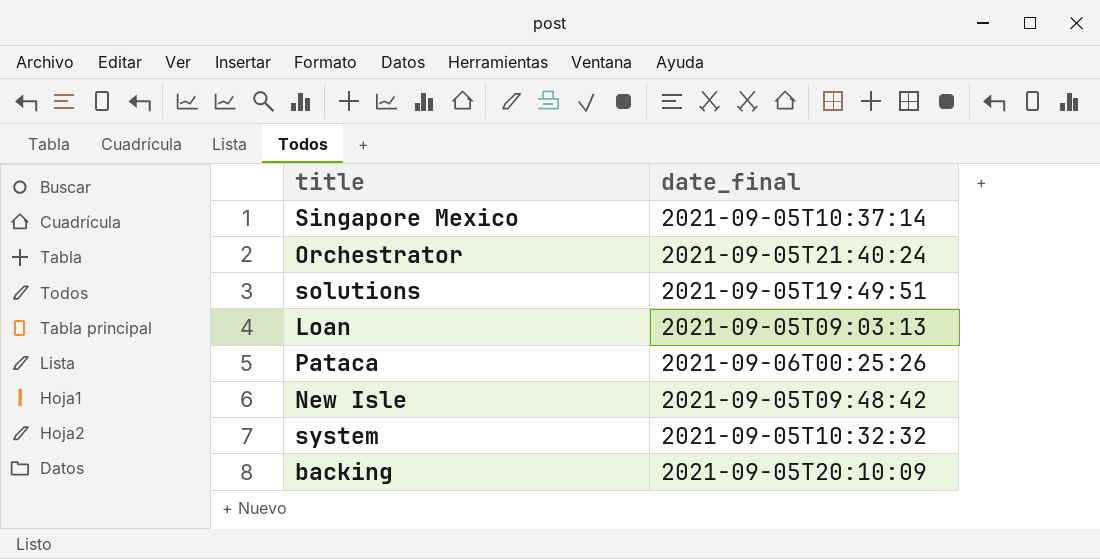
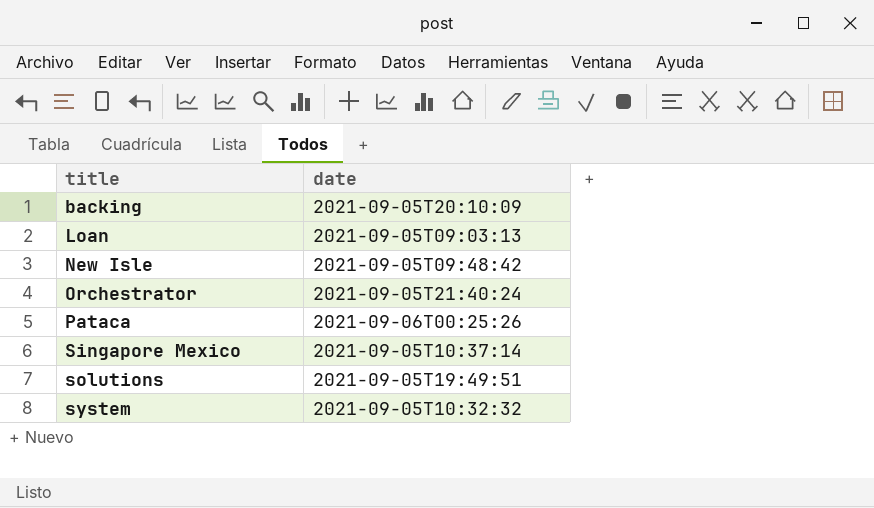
row order: none -> title ascending
column name: date_final -> date

